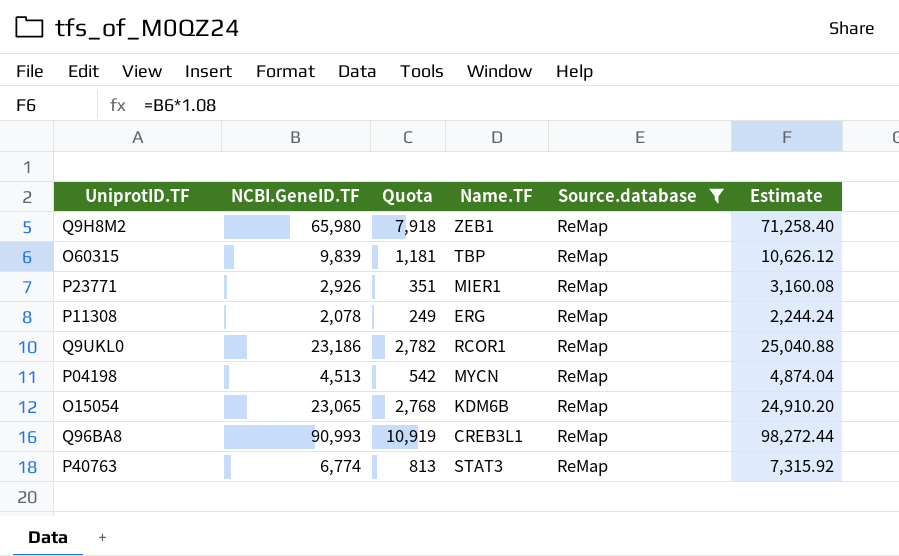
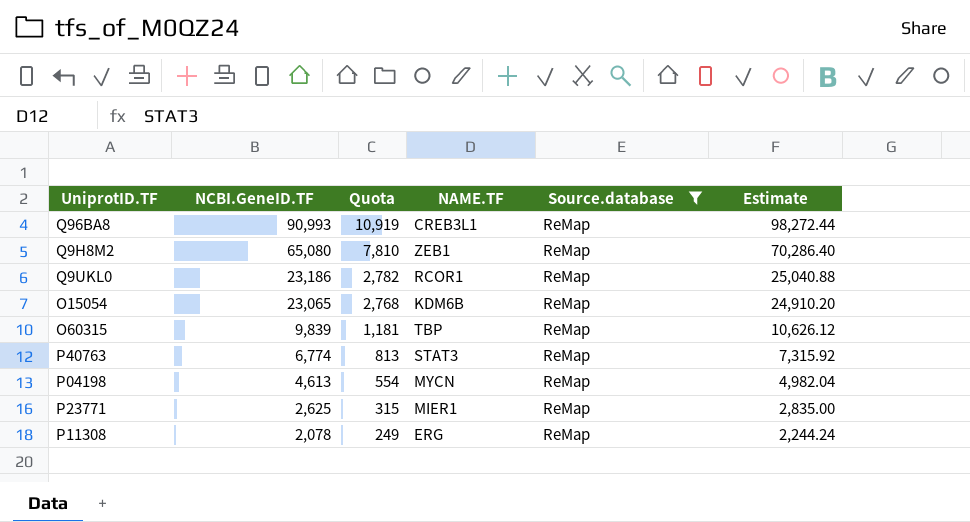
row order: none -> NCBI.GeneID.TF descending
column name: Name.TF -> NAME.TF
Q9H8M2 | NCBI.GeneID.TF: 65,980 -> 65,080
Q9H8M2 | Quota: 7,918 -> 7,810
Q9H8M2 | Estimate: 71,258.40 -> 70,286.40
P04198 | NCBI.GeneID.TF: 4,513 -> 4,613
P04198 | Quota: 542 -> 554
P04198 | Estimate: 4,874.04 -> 4,982.04
P23771 | NCBI.GeneID.TF: 2,926 -> 2,625
P23771 | Quota: 351 -> 315
P23771 | Estimate: 3,160.08 -> 2,835.00

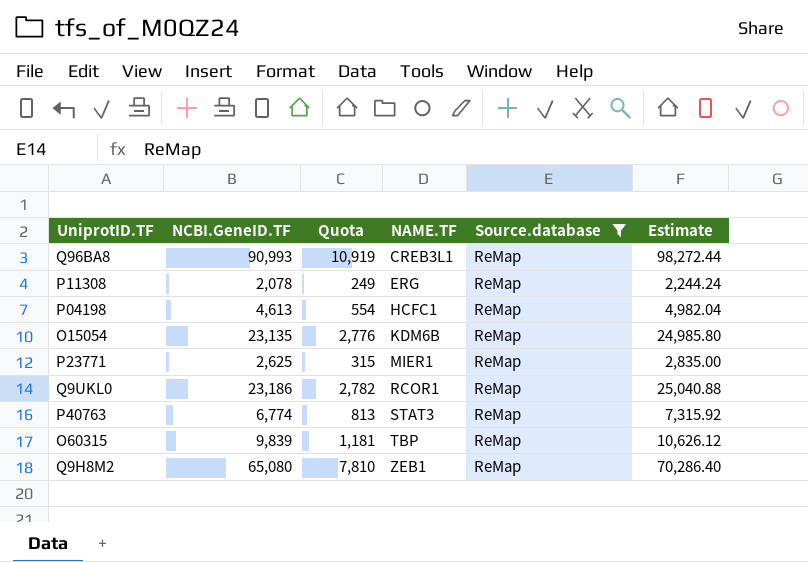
row order: NCBI.GeneID.TF descending -> NAME.TF ascending
P04198 | NAME.TF: MYCN -> HCFC1
O15054 | NCBI.GeneID.TF: 23,065 -> 23,135
O15054 | Quota: 2,768 -> 2,776
O15054 | Estimate: 24,910.20 -> 24,985.80

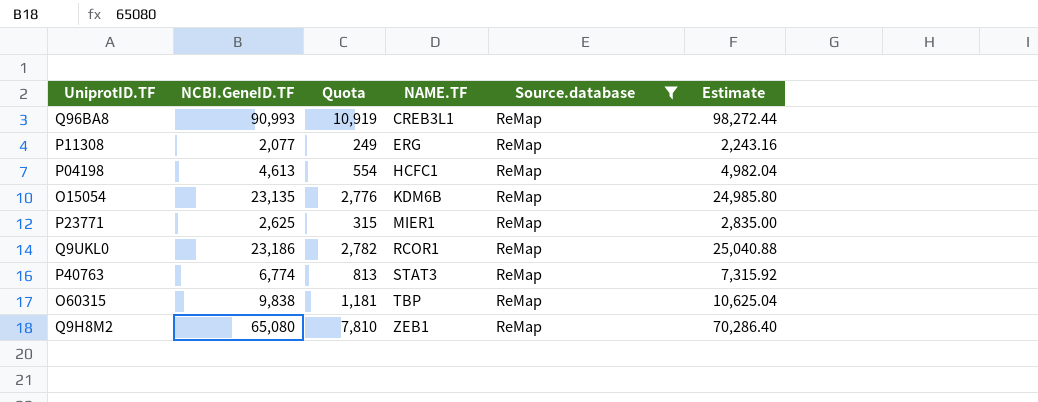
P11308 | NCBI.GeneID.TF: 2,078 -> 2,077
P11308 | Estimate: 2,244.24 -> 2,243.16
O60315 | NCBI.GeneID.TF: 9,839 -> 9,838
O60315 | Estimate: 10,626.12 -> 10,625.04

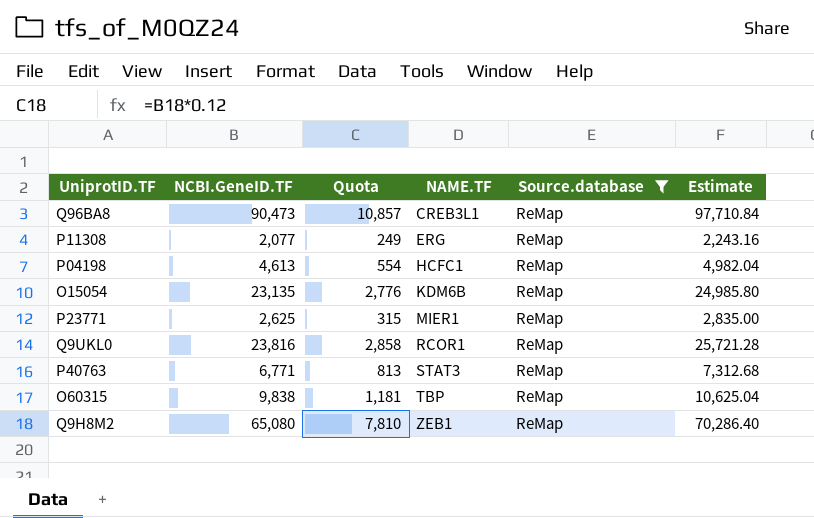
Q96BA8 | NCBI.GeneID.TF: 90,993 -> 90,473
Q96BA8 | Quota: 10,919 -> 10,857
Q96BA8 | Estimate: 98,272.44 -> 97,710.84
Q9UKL0 | NCBI.GeneID.TF: 23,186 -> 23,816
Q9UKL0 | Quota: 2,782 -> 2,858
Q9UKL0 | Estimate: 25,040.88 -> 25,721.28
P40763 | NCBI.GeneID.TF: 6,774 -> 6,771
P40763 | Estimate: 7,315.92 -> 7,312.68

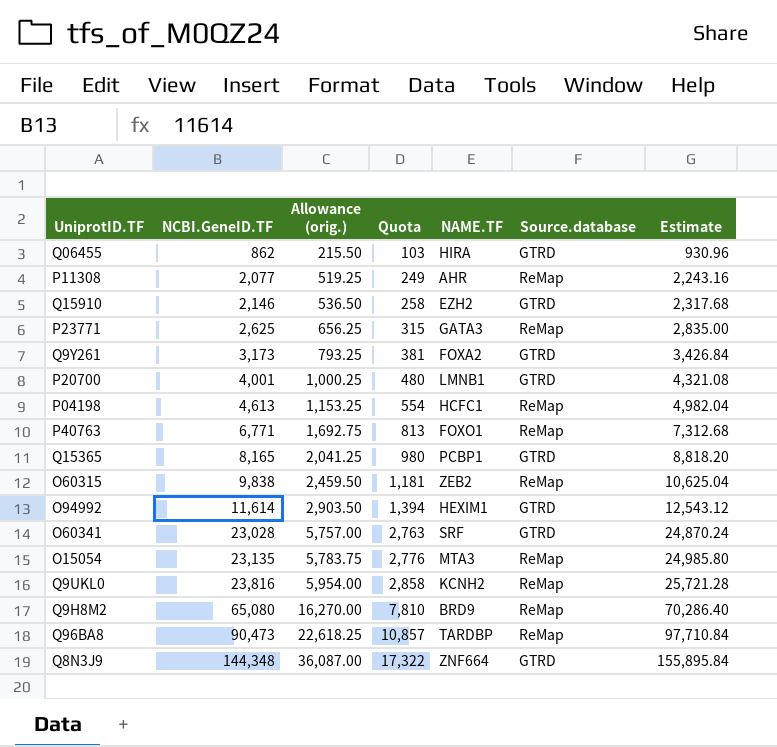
filter: Source.database = ReMap -> none
row order: NAME.TF ascending -> NCBI.GeneID.TF ascending
column Allowance (orig.) | formula: none -> [NCBI.GeneID.TF] * 0.25
P11308 | NAME.TF: ERG -> AHR
P23771 | NAME.TF: MIER1 -> GATA3
P40763 | NAME.TF: STAT3 -> FOXO1
O60315 | NAME.TF: TBP -> ZEB2
O15054 | NAME.TF: KDM6B -> MTA3
Q9UKL0 | NAME.TF: RCOR1 -> KCNH2
Q9H8M2 | NAME.TF: ZEB1 -> BRD9
Q96BA8 | NAME.TF: CREB3L1 -> TARDBP

